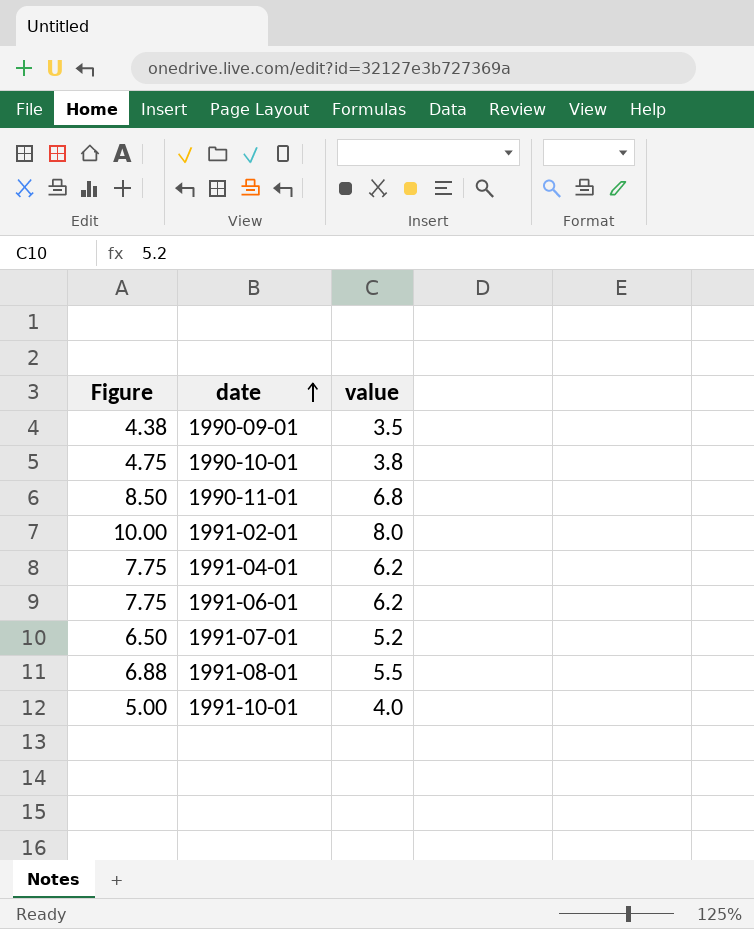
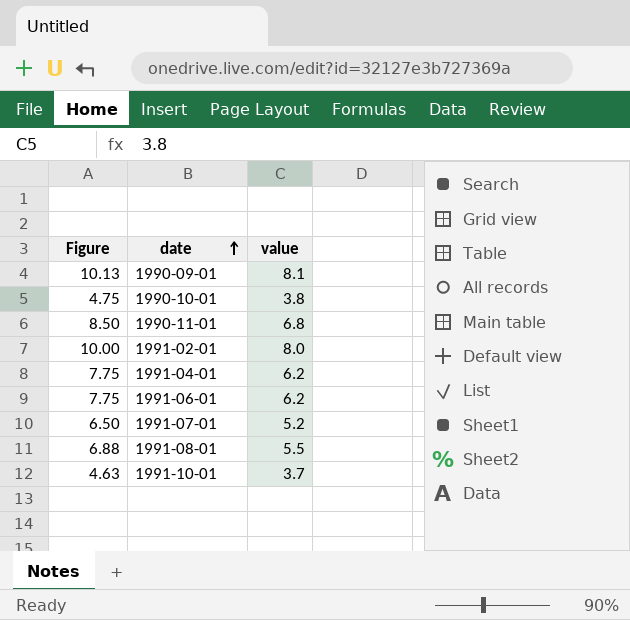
1990-09-01 | Figure: 4.38 -> 10.13
1990-09-01 | value: 3.5 -> 8.1
1991-10-01 | Figure: 5.00 -> 4.63
1991-10-01 | value: 4.0 -> 3.7

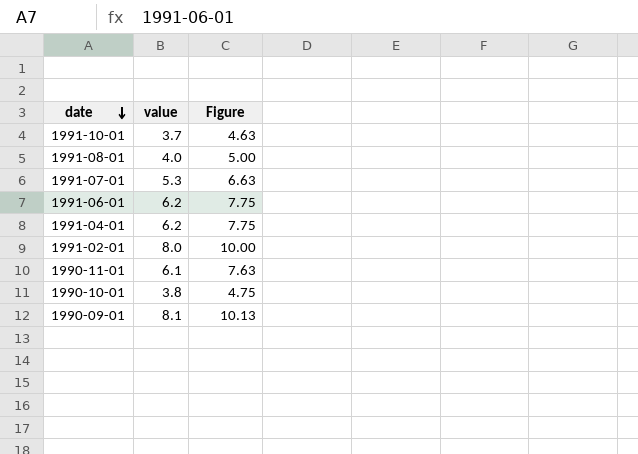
row order: date ascending -> date descending
column Figure | position: 1 -> 3
1991-08-01 | value: 5.5 -> 4.0
1991-08-01 | Figure: 6.88 -> 5.00
1991-07-01 | value: 5.2 -> 5.3
1991-07-01 | Figure: 6.50 -> 6.63
1990-11-01 | value: 6.8 -> 6.1
1990-11-01 | Figure: 8.50 -> 7.63

